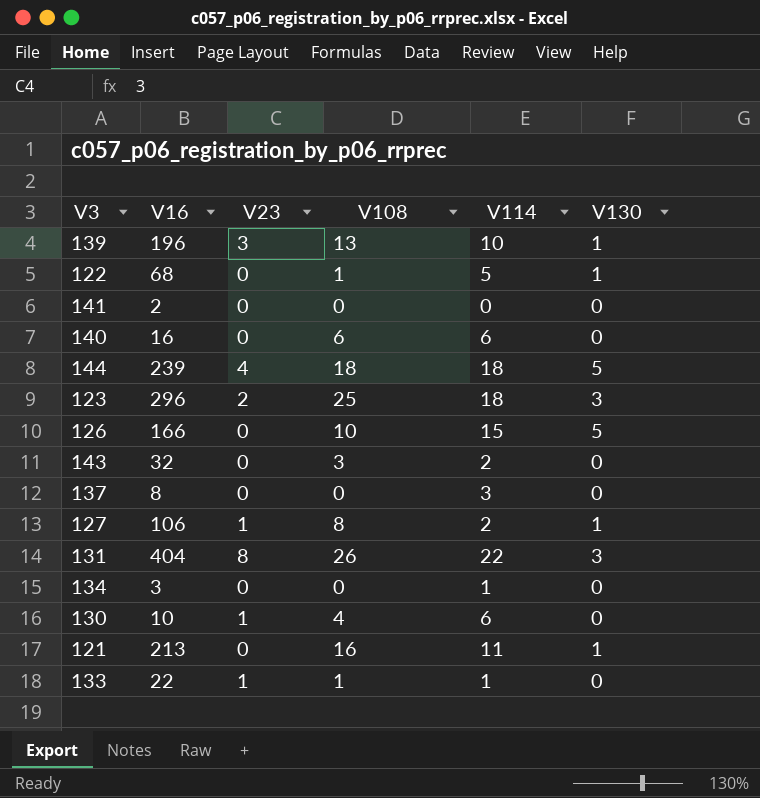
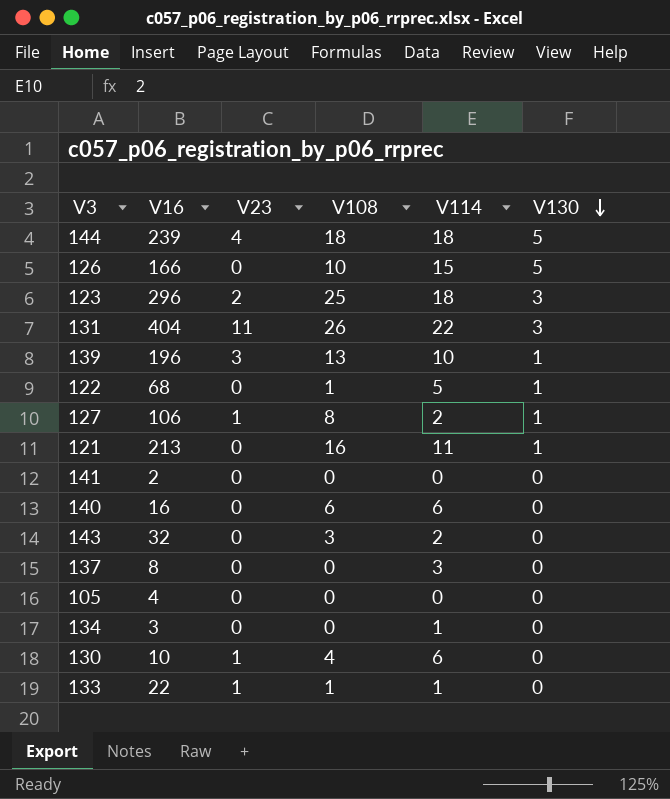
row order: none -> V130 descending
131 | V23: 8 -> 11
row 105: none -> 4 | 0 | 0 | 0 | 0

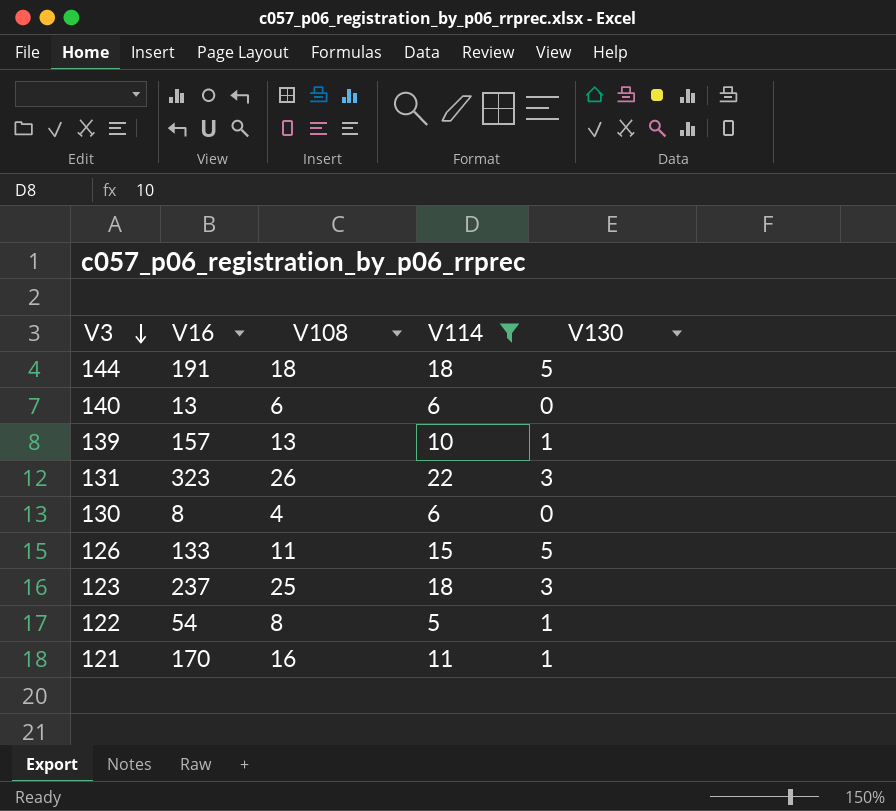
filter: none -> V114 >= 5
row order: V130 descending -> V3 descending
column V23 | position: 3 -> none
144 | V16: 239 -> 191
140 | V16: 16 -> 13
139 | V16: 196 -> 157
131 | V16: 404 -> 323
130 | V16: 10 -> 8
126 | V16: 166 -> 133
126 | V108: 10 -> 11
123 | V16: 296 -> 237
122 | V16: 68 -> 54
122 | V108: 1 -> 8
121 | V16: 213 -> 170

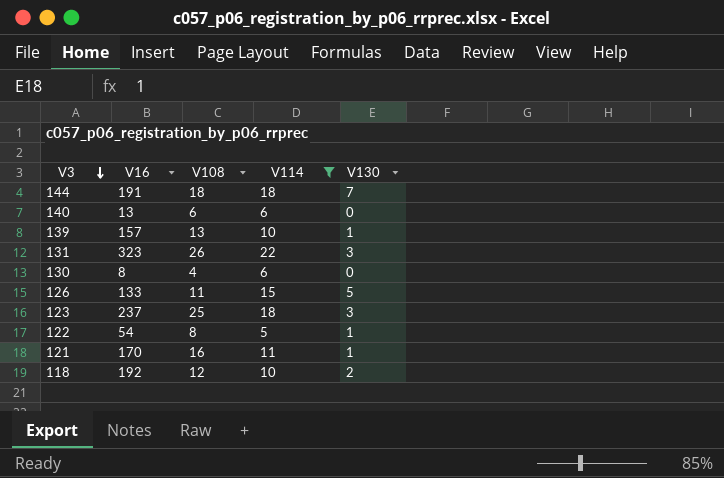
144 | V130: 5 -> 7
row 118: none -> 192 | 12 | 10 | 2

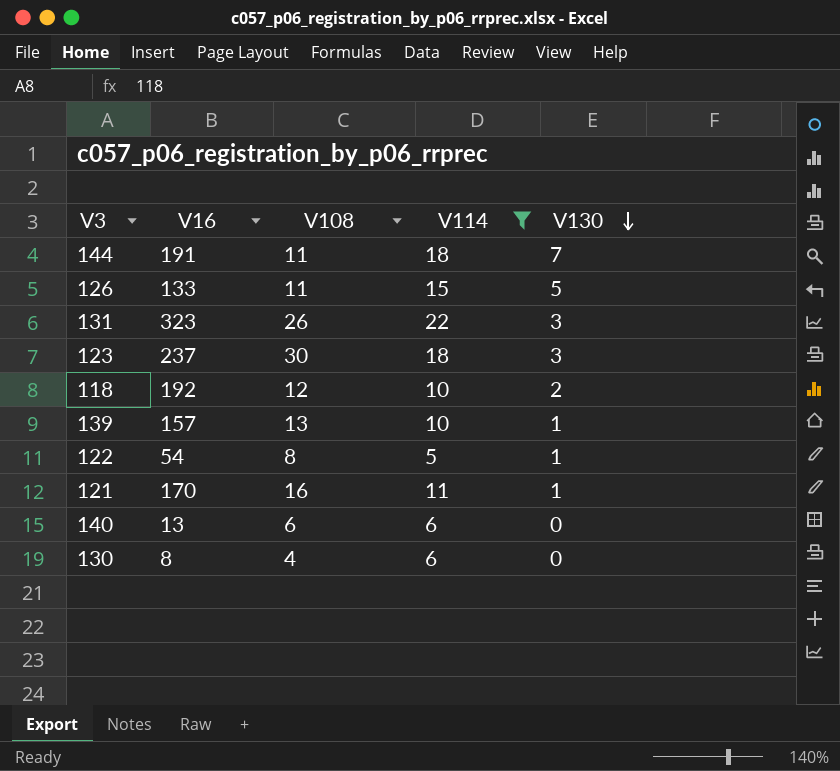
row order: V3 descending -> V130 descending
144 | V108: 18 -> 11
123 | V108: 25 -> 30

